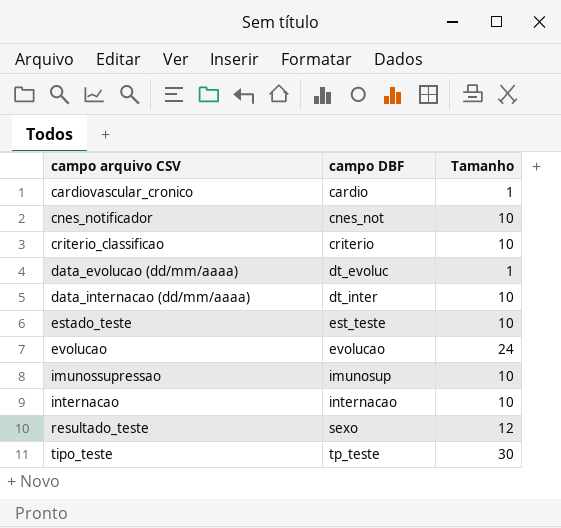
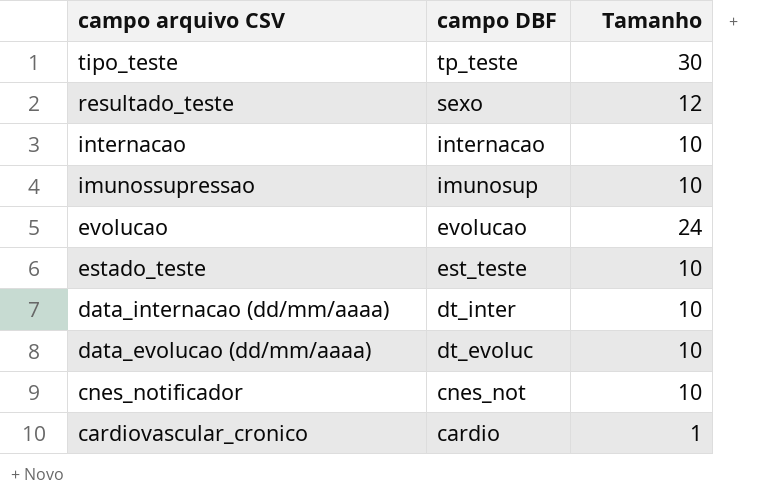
row order: campo arquivo CSV ascending -> campo arquivo CSV descending
row criterio_classificao: criterio | 10 -> none
data_evolucao (dd/mm/aaaa) | Tamanho: 1 -> 10

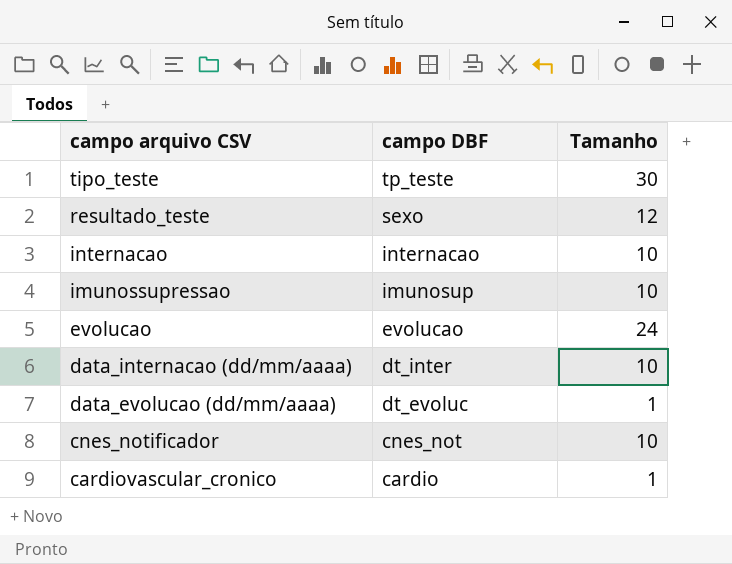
row estado_teste: est_teste | 10 -> none
data_evolucao (dd/mm/aaaa) | Tamanho: 10 -> 1

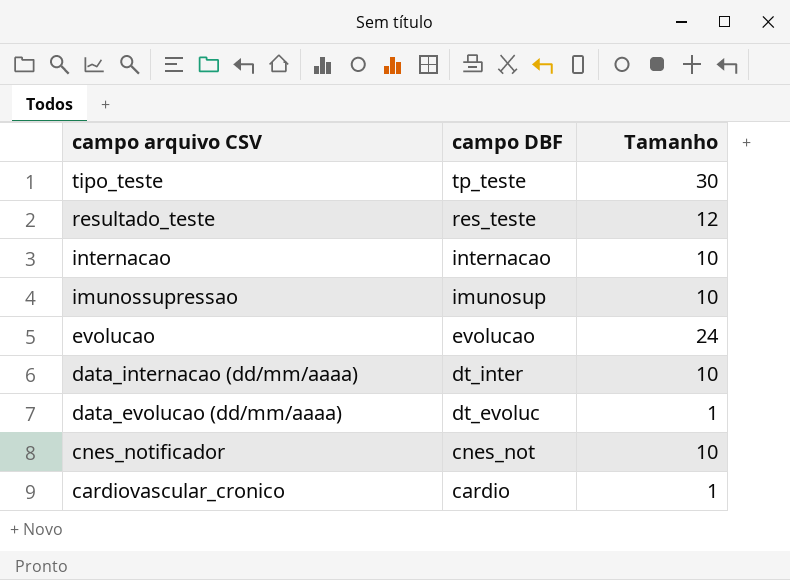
resultado_teste | campo DBF: sexo -> res_teste

